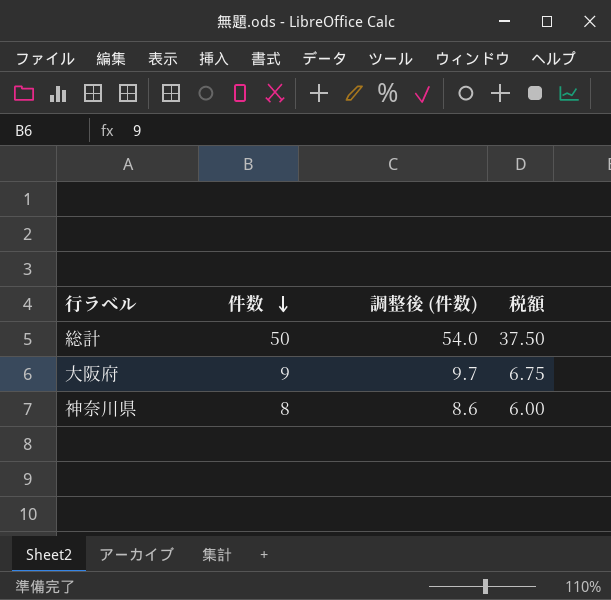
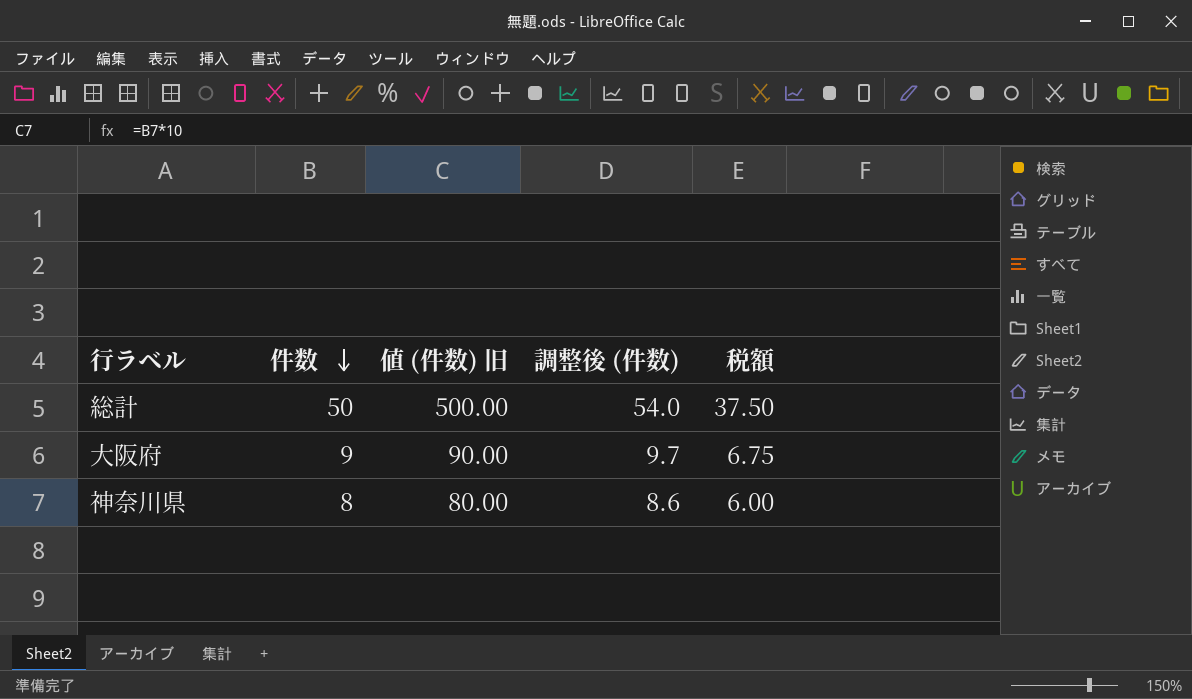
column 値 (件数) 旧 | formula: none -> [件数] * 10

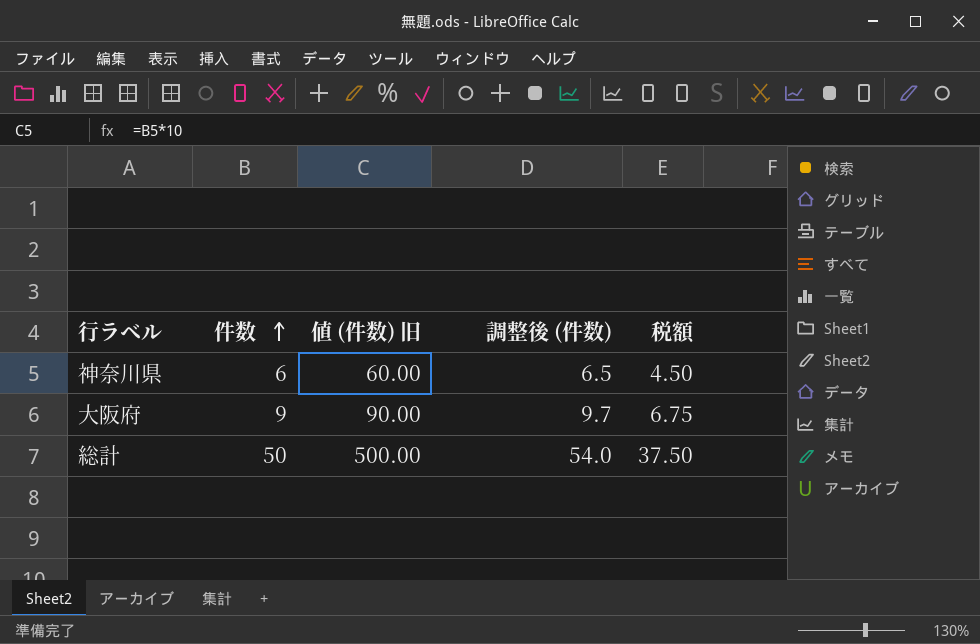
row order: 件数 descending -> 件数 ascending
神奈川県 | 件数: 8 -> 6
神奈川県 | 値 (件数) 旧: 80.00 -> 60.00
神奈川県 | 調整後 (件数): 8.6 -> 6.5
神奈川県 | 税額: 6.00 -> 4.50

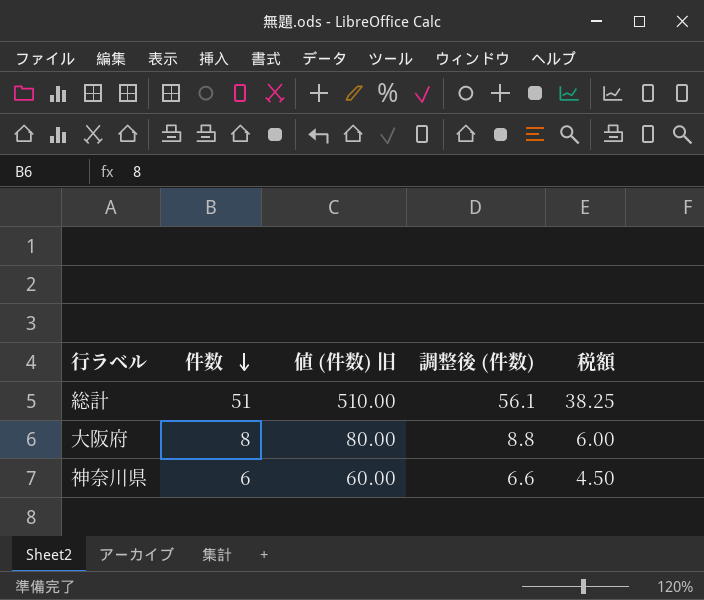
row order: 件数 ascending -> 件数 descending
column 調整後 (件数) | formula: [件数] * 1.08 -> [件数] * 1.1
総計 | 件数: 50 -> 51
総計 | 値 (件数) 旧: 500.00 -> 510.00
総計 | 税額: 37.50 -> 38.25
大阪府 | 件数: 9 -> 8
大阪府 | 値 (件数) 旧: 90.00 -> 80.00
大阪府 | 税額: 6.75 -> 6.00

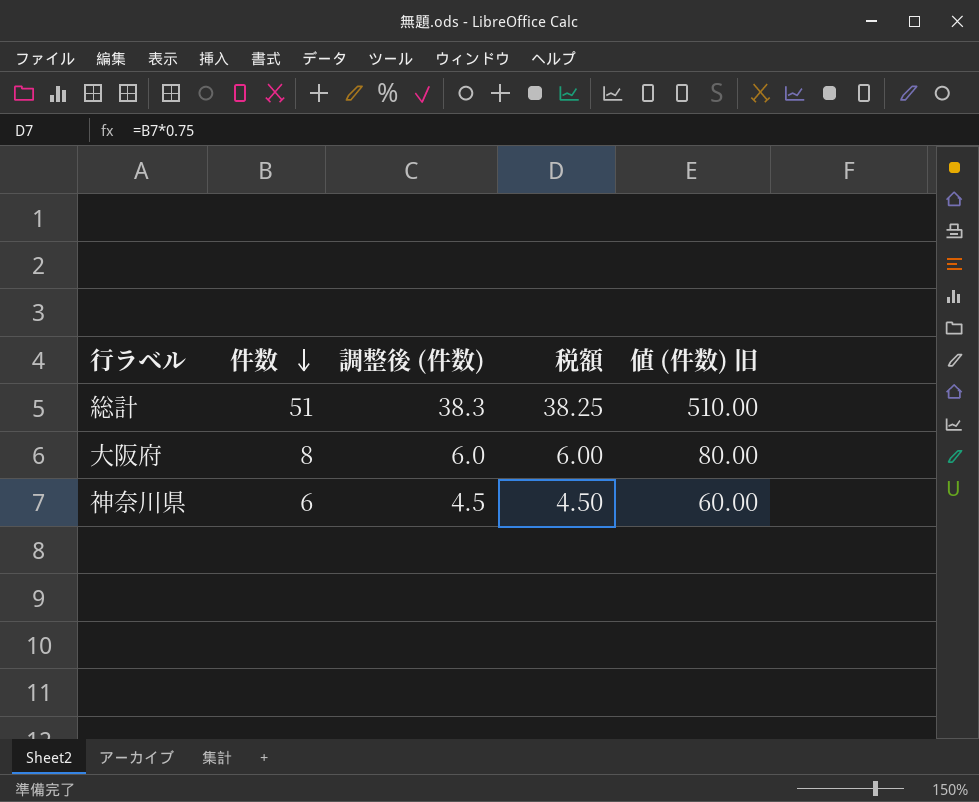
column 調整後 (件数) | formula: [件数] * 1.1 -> [件数] * 0.75
column 値 (件数) 旧 | position: 3 -> 5

